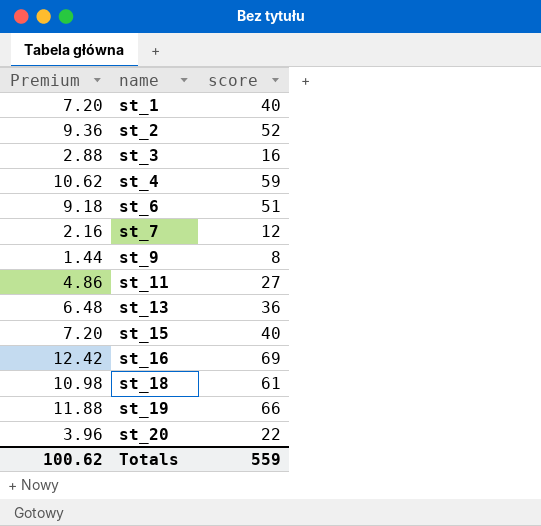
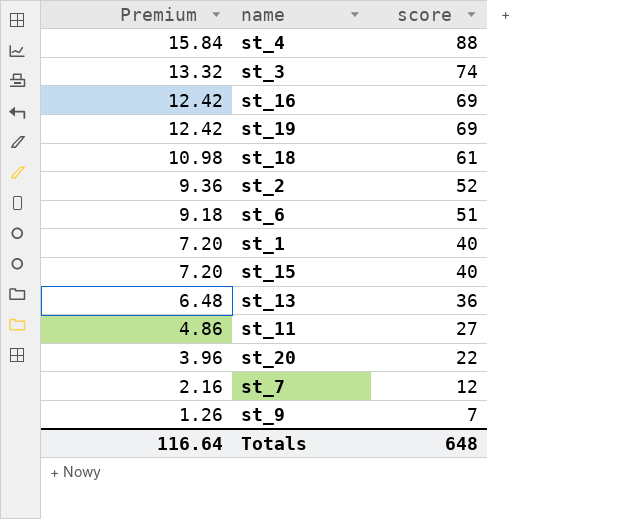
row order: name ascending -> Premium descending
st_4 | Premium: 10.62 -> 15.84
st_4 | score: 59 -> 88
st_3 | Premium: 2.88 -> 13.32
st_3 | score: 16 -> 74
st_19 | Premium: 11.88 -> 12.42
st_19 | score: 66 -> 69
st_9 | Premium: 1.44 -> 1.26
st_9 | score: 8 -> 7
Totals | Premium: 100.62 -> 116.64
Totals | score: 559 -> 648

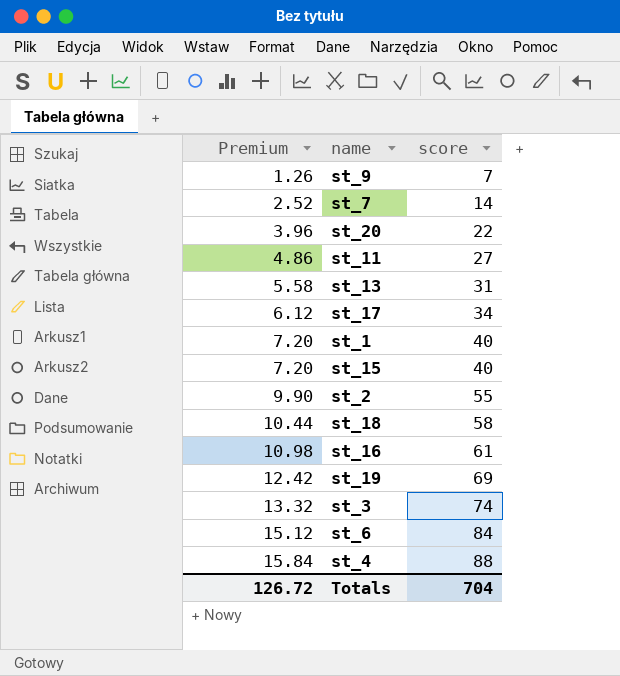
row order: Premium descending -> Premium ascending
st_7 | Premium: 2.16 -> 2.52
st_7 | score: 12 -> 14
st_13 | Premium: 6.48 -> 5.58
st_13 | score: 36 -> 31
row st_17: none -> 6.12 | 34
st_2 | Premium: 9.36 -> 9.90
st_2 | score: 52 -> 55
st_18 | Premium: 10.98 -> 10.44
st_18 | score: 61 -> 58
st_16 | Premium: 12.42 -> 10.98
st_16 | score: 69 -> 61
st_6 | Premium: 9.18 -> 15.12
st_6 | score: 51 -> 84
Totals | Premium: 116.64 -> 126.72
Totals | score: 648 -> 704

